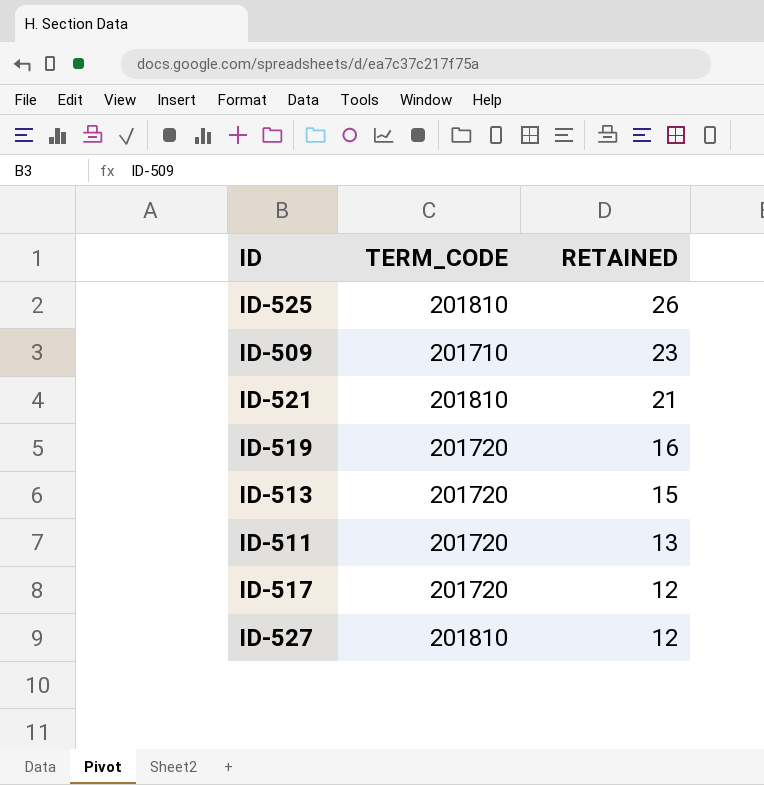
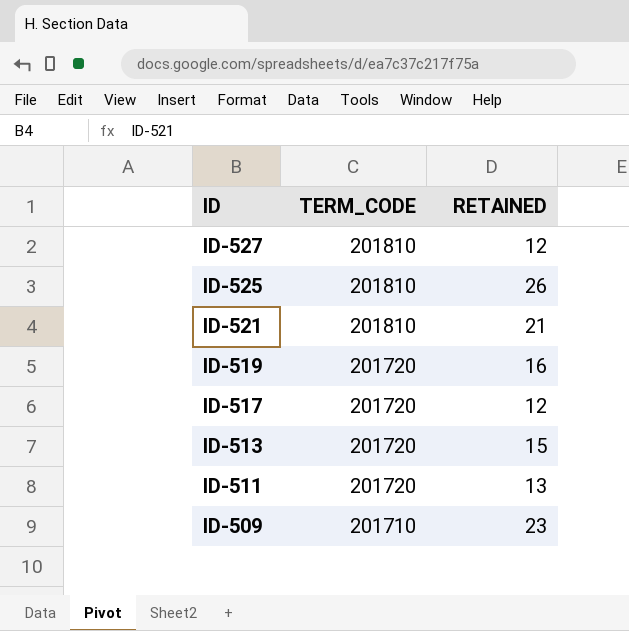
row order: RETAINED descending -> ID descending

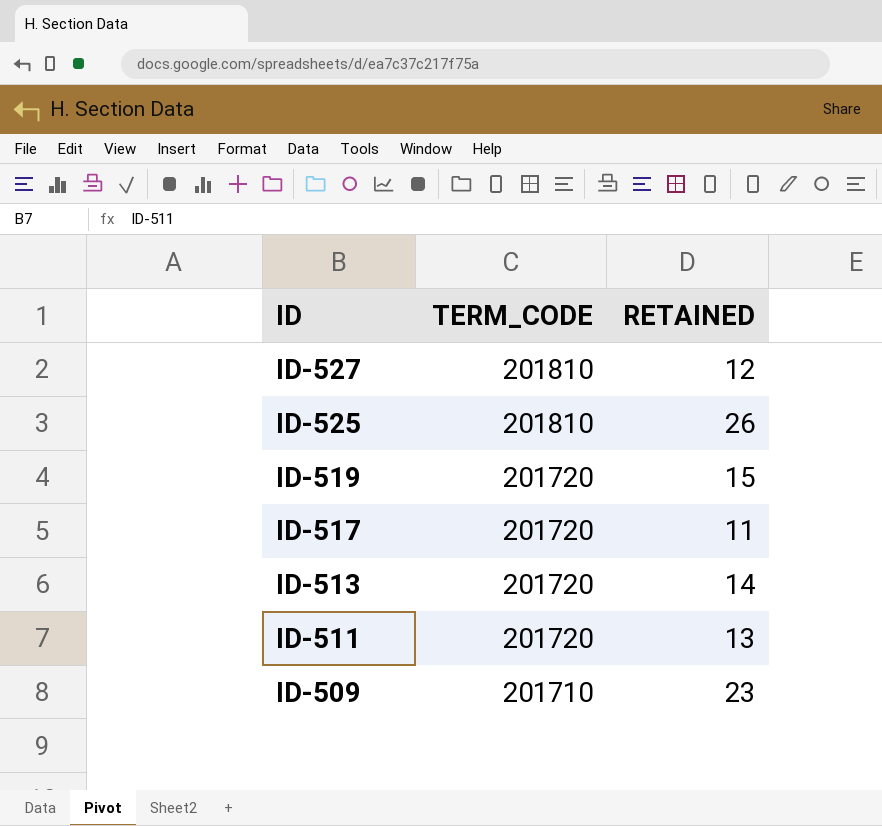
row ID-521: 201810 | 21 -> none
ID-519 | RETAINED: 16 -> 15
ID-517 | RETAINED: 12 -> 11
ID-513 | RETAINED: 15 -> 14

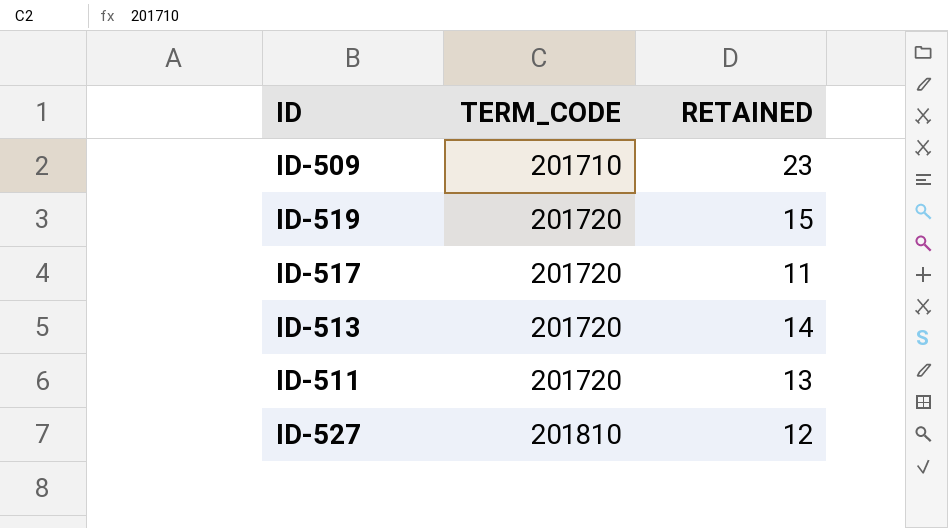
row order: ID descending -> TERM_CODE ascending
row ID-525: 201810 | 26 -> none

